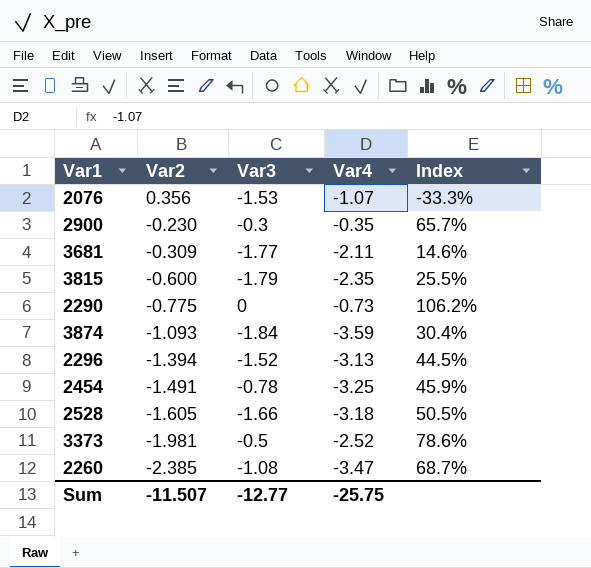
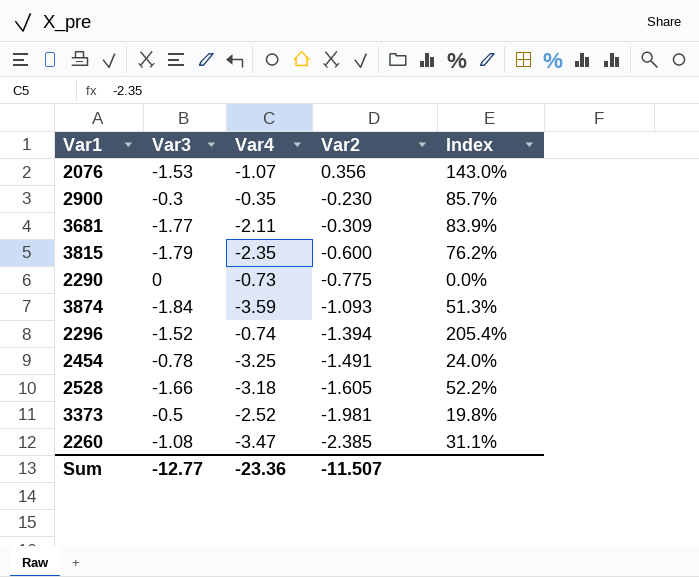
column Var2 | position: 2 -> 4
column Index | formula: [Var2] / [Var4] -> [Var3] / [Var4]
2296 | Var4: -3.13 -> -0.74
Sum | Var4: -25.75 -> -23.36

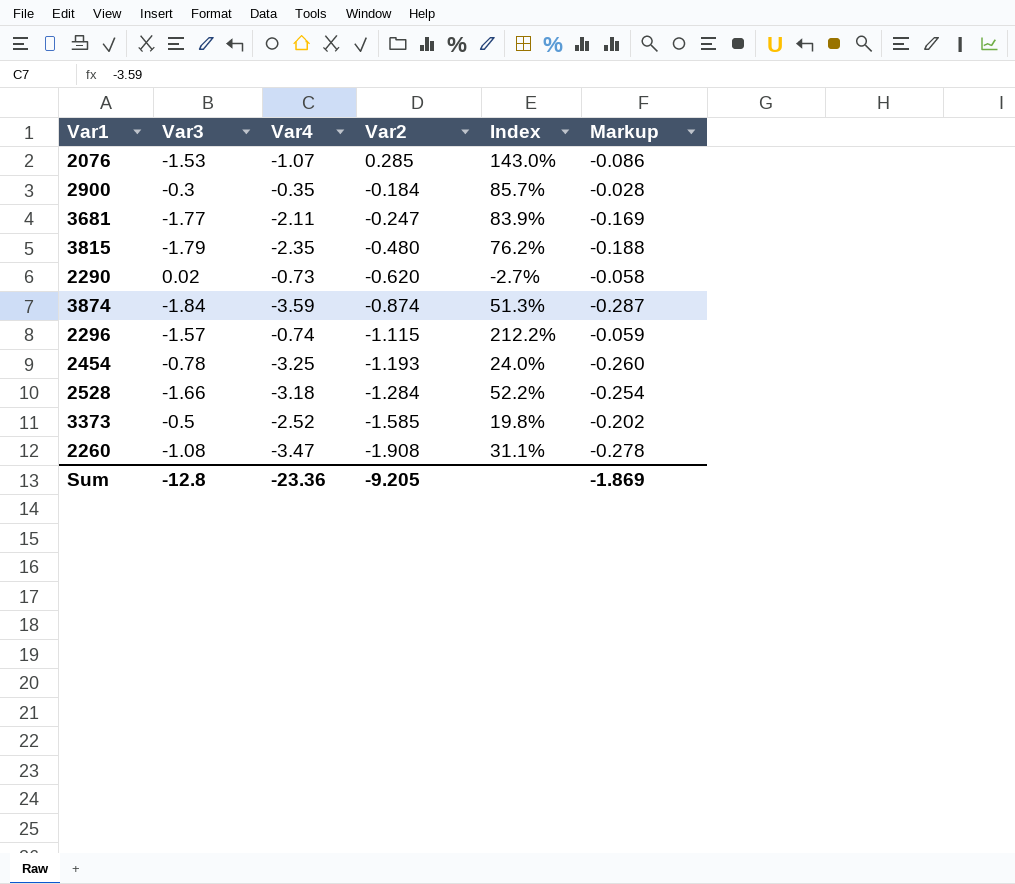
column Markup | formula: none -> [Var4] * 0.08
2076 | Var2: 0.356 -> 0.285
2900 | Var2: -0.230 -> -0.184
3681 | Var2: -0.309 -> -0.247
3815 | Var2: -0.600 -> -0.480
2290 | Var3: 0 -> 0.02
2290 | Var2: -0.775 -> -0.620
2290 | Index: 0.0% -> -2.7%
3874 | Var2: -1.093 -> -0.874
2296 | Var3: -1.52 -> -1.57
2296 | Var2: -1.394 -> -1.115
2296 | Index: 205.4% -> 212.2%
2454 | Var2: -1.491 -> -1.193
2528 | Var2: -1.605 -> -1.284
3373 | Var2: -1.981 -> -1.585
2260 | Var2: -2.385 -> -1.908
Sum | Var3: -12.77 -> -12.8
Sum | Var2: -11.507 -> -9.205

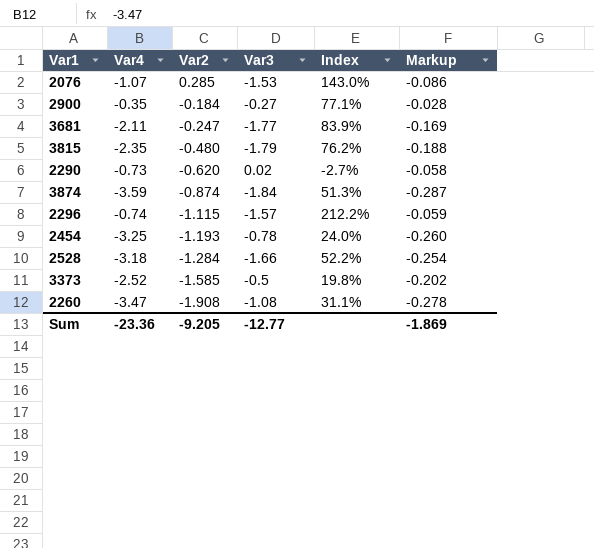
column Var3 | position: 2 -> 4
2900 | Var3: -0.3 -> -0.27
2900 | Index: 85.7% -> 77.1%
Sum | Var3: -12.8 -> -12.77

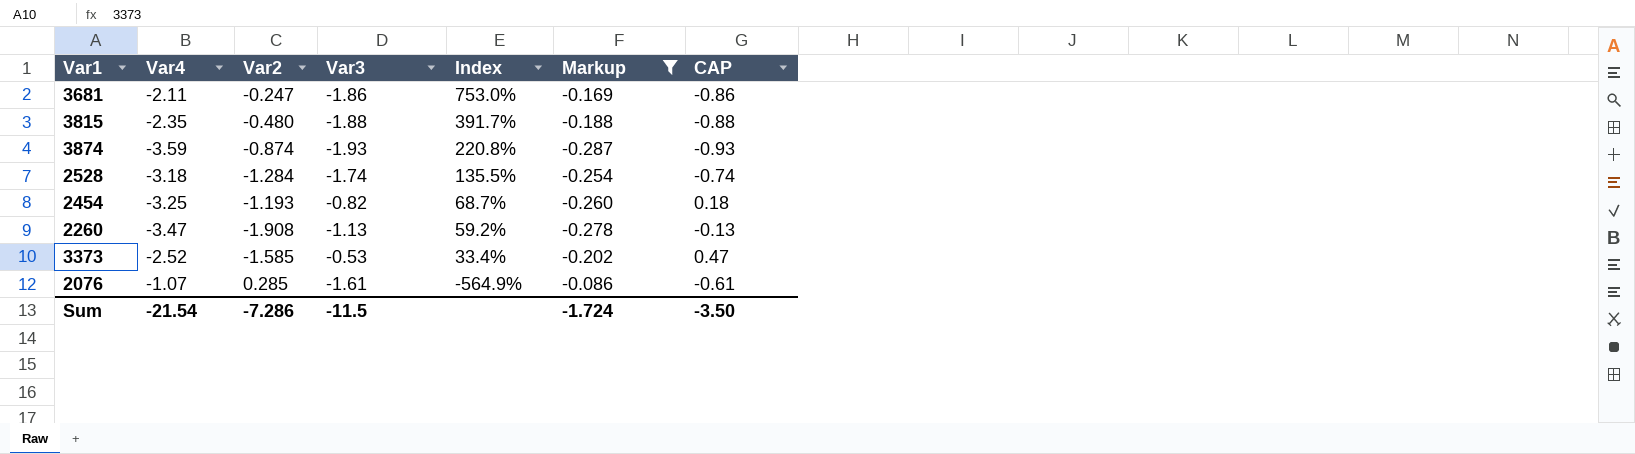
filter: none -> Markup <= -0.086
row order: Var2 descending -> Index descending
column Index | formula: [Var3] / [Var4] -> [Var3] / [Var2]
column CAP | formula: none -> [Var3] + 1
3681 | Var3: -1.77 -> -1.86
3815 | Var3: -1.79 -> -1.88
3874 | Var3: -1.84 -> -1.93
2528 | Var3: -1.66 -> -1.74
2454 | Var3: -0.78 -> -0.82
2260 | Var3: -1.08 -> -1.13
3373 | Var3: -0.5 -> -0.53
2076 | Var3: -1.53 -> -1.61
Sum | Var4: -23.36 -> -21.54
Sum | Var2: -9.205 -> -7.286
Sum | Var3: -12.77 -> -11.5
Sum | Markup: -1.869 -> -1.724

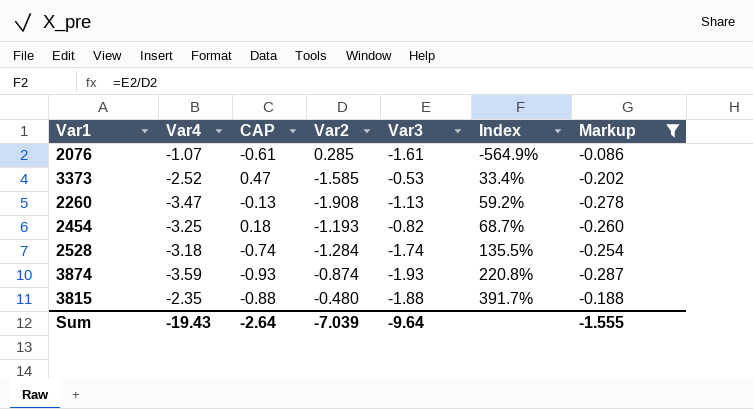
row order: Index descending -> Index ascending
column CAP | position: 7 -> 3
row 3681: -2.11 | -0.247 | -1.86 | 753.0% | -0.169 | -0.86 -> none
Sum | Var4: -21.54 -> -19.43
Sum | CAP: -3.50 -> -2.64
Sum | Var2: -7.286 -> -7.039
Sum | Var3: -11.5 -> -9.64
Sum | Markup: -1.724 -> -1.555

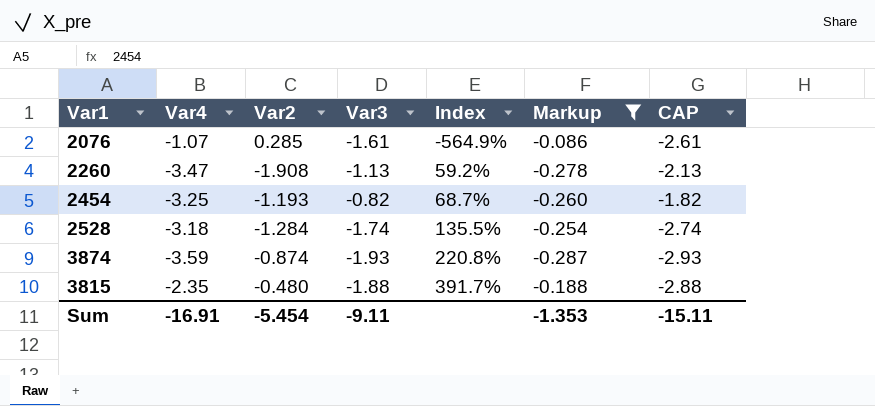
column CAP | formula: [Var3] + 1 -> [Var3] - 1
column CAP | position: 3 -> 7
row 3373: -2.52 | 0.47 | -1.585 | -0.53 | 33.4% | -0.202 -> none
Sum | Var4: -19.43 -> -16.91
Sum | Var2: -7.039 -> -5.454
Sum | Var3: -9.64 -> -9.11
Sum | Markup: -1.555 -> -1.353
Sum | CAP: -2.64 -> -15.11

